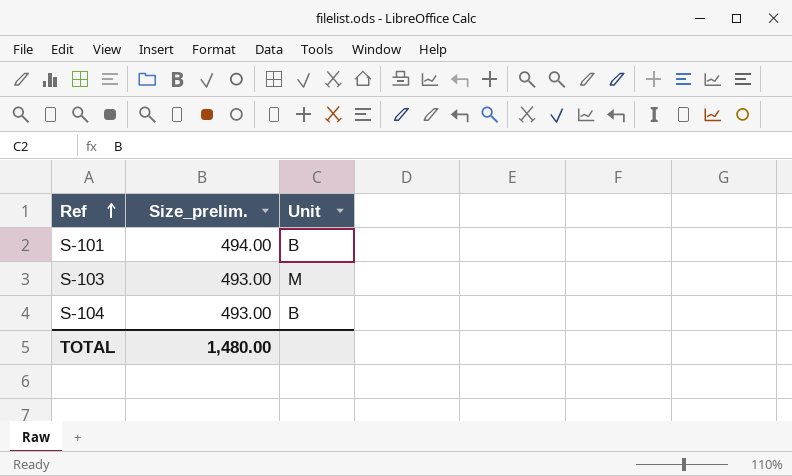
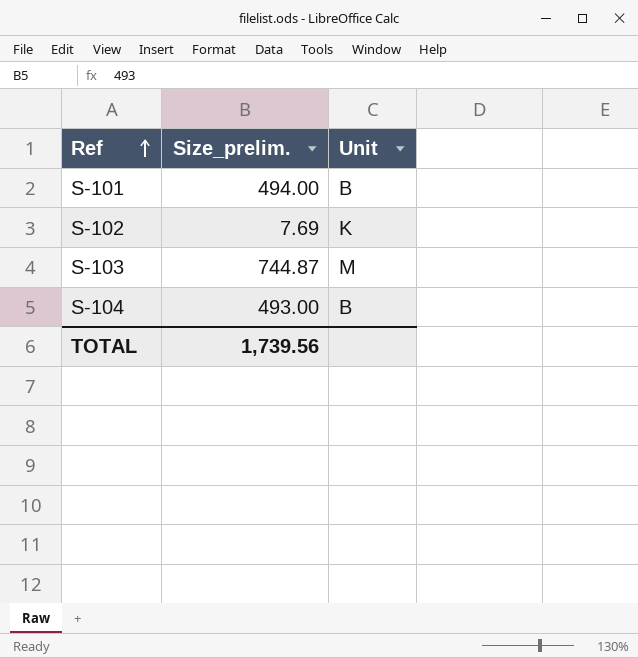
row S-102: none -> 7.69 | K
S-103 | Size_prelim.: 493.00 -> 744.87
TOTAL | Size_prelim.: 1,480.00 -> 1,739.56

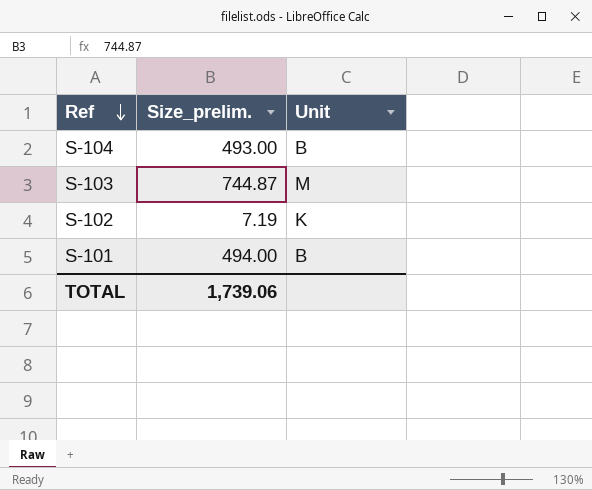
row order: Ref ascending -> Ref descending
S-102 | Size_prelim.: 7.69 -> 7.19
TOTAL | Size_prelim.: 1,739.56 -> 1,739.06

